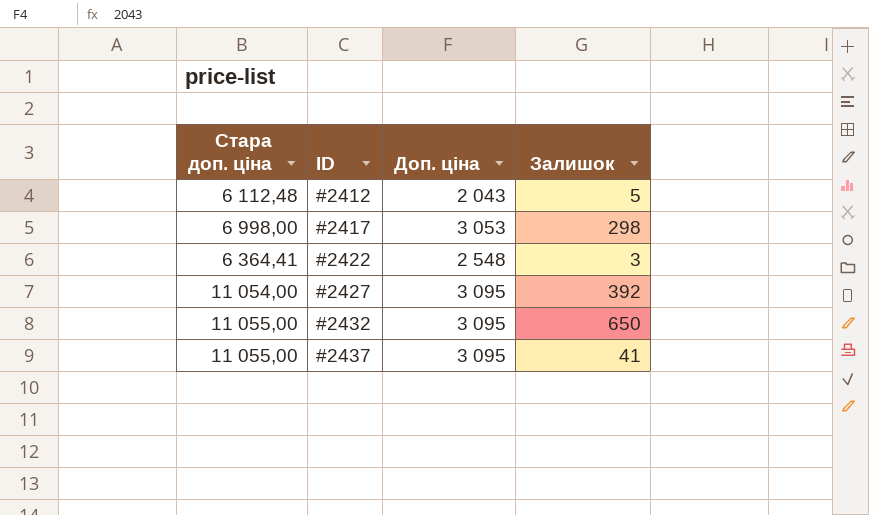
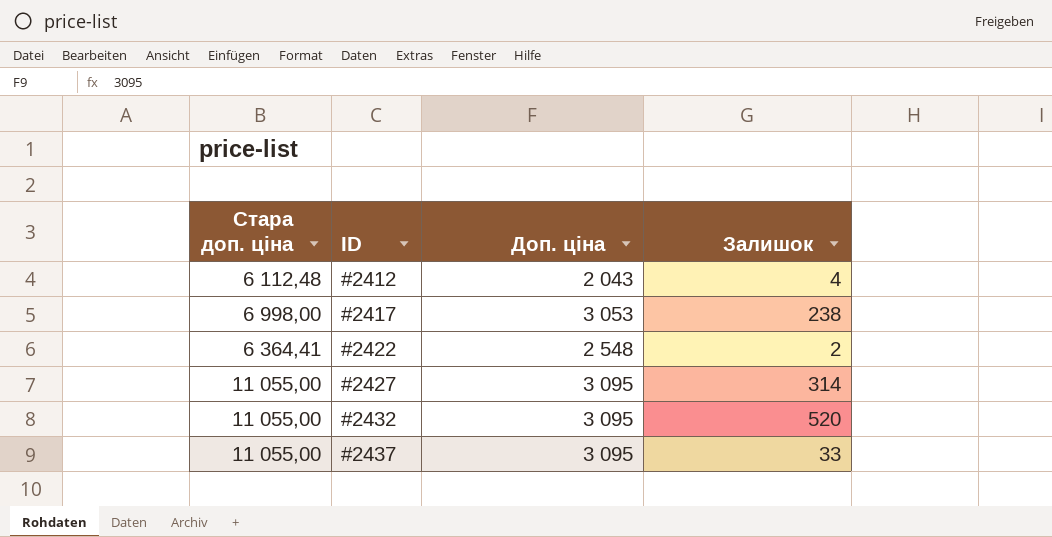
#2412 | Залишок: 5 -> 4
#2417 | Залишок: 298 -> 238
#2422 | Залишок: 3 -> 2
#2427 | Стара доп. ціна: 11 054,00 -> 11 055,00
#2427 | Залишок: 392 -> 314
#2432 | Залишок: 650 -> 520
#2437 | Залишок: 41 -> 33

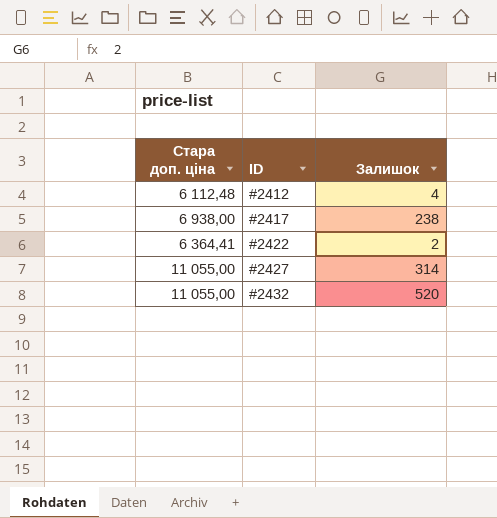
column Доп. ціна | position: 3 -> none
row #2437: 11 055,00 | 3 095 | 33 -> none
#2417 | Стара доп. ціна: 6 998,00 -> 6 938,00

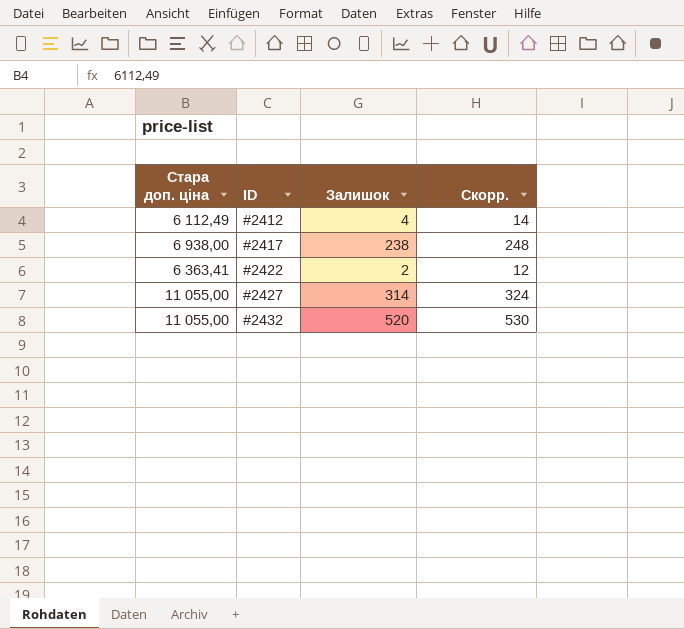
column Скорр. | formula: none -> [Залишок] + 10
#2412 | Стара доп. ціна: 6 112,48 -> 6 112,49
#2422 | Стара доп. ціна: 6 364,41 -> 6 363,41

